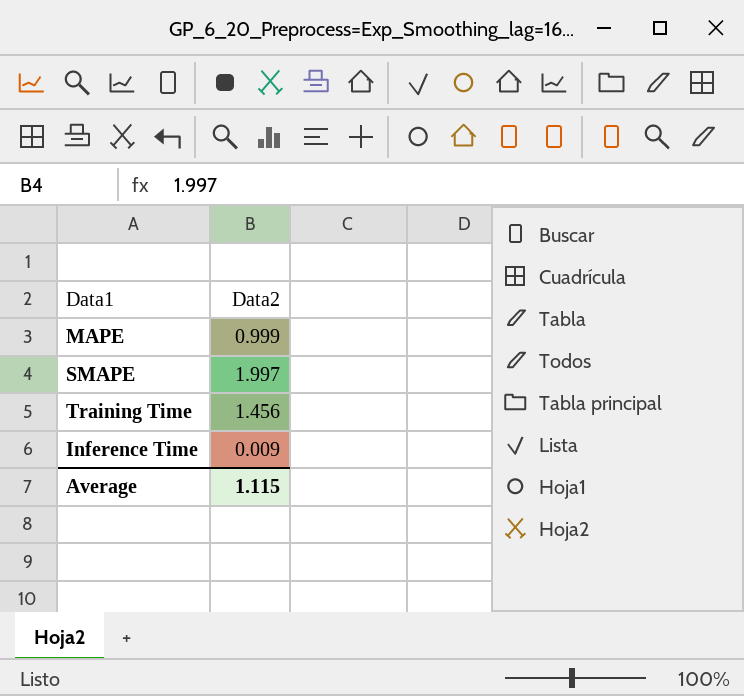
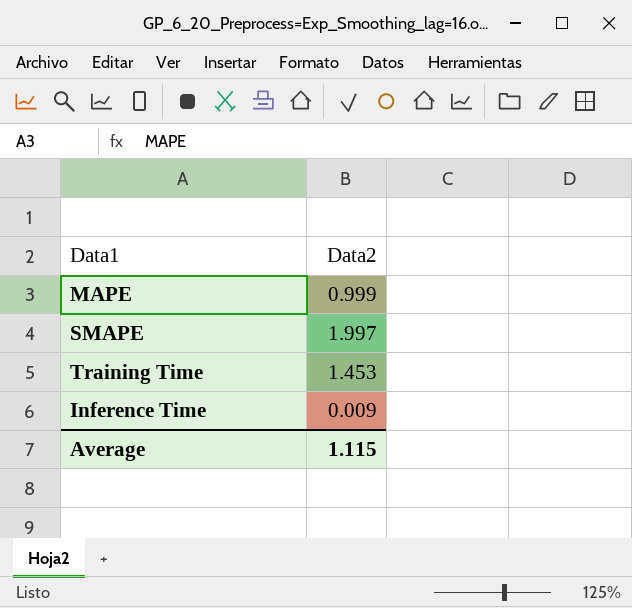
Training Time | Data2: 1.456 -> 1.453

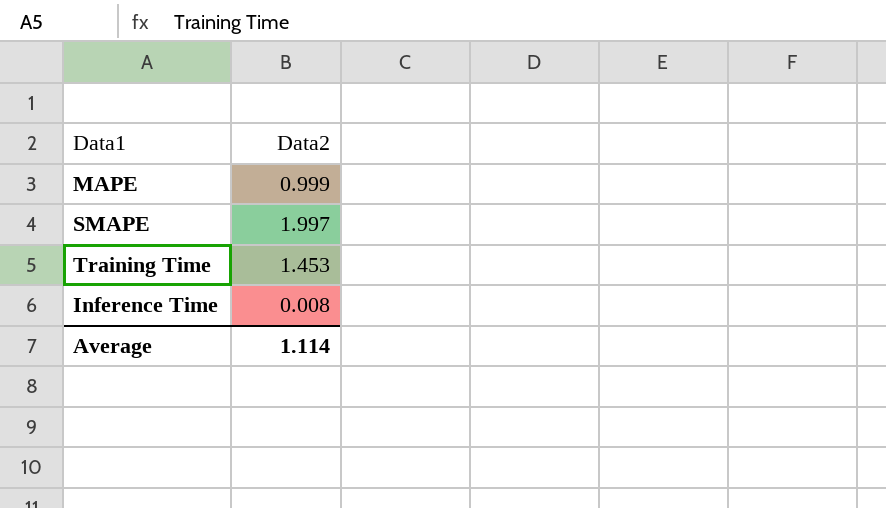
Inference Time | Data2: 0.009 -> 0.008
Average | Data2: 1.115 -> 1.114

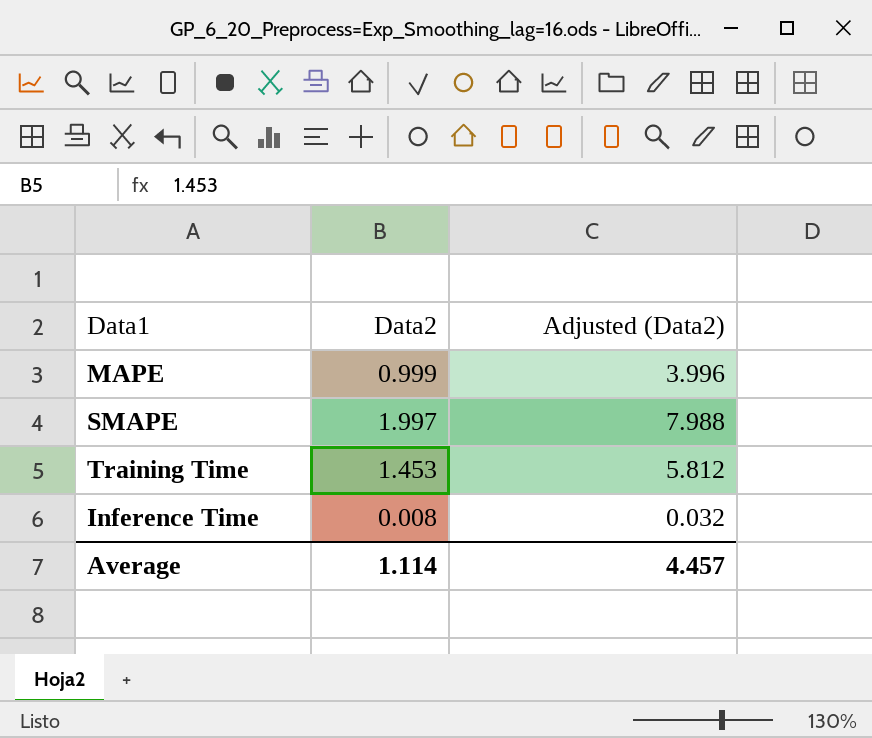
column Adjusted (Data2) | formula: none -> [Data2] * 4

